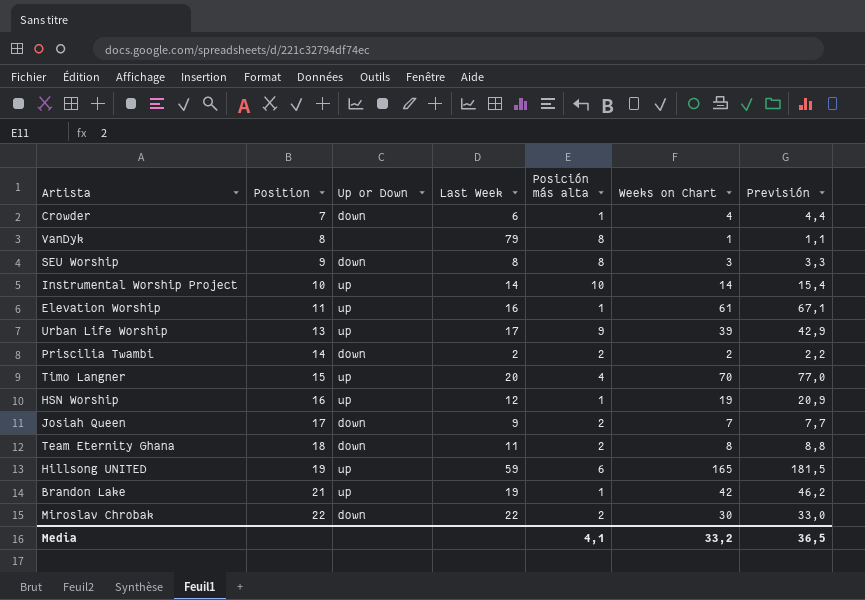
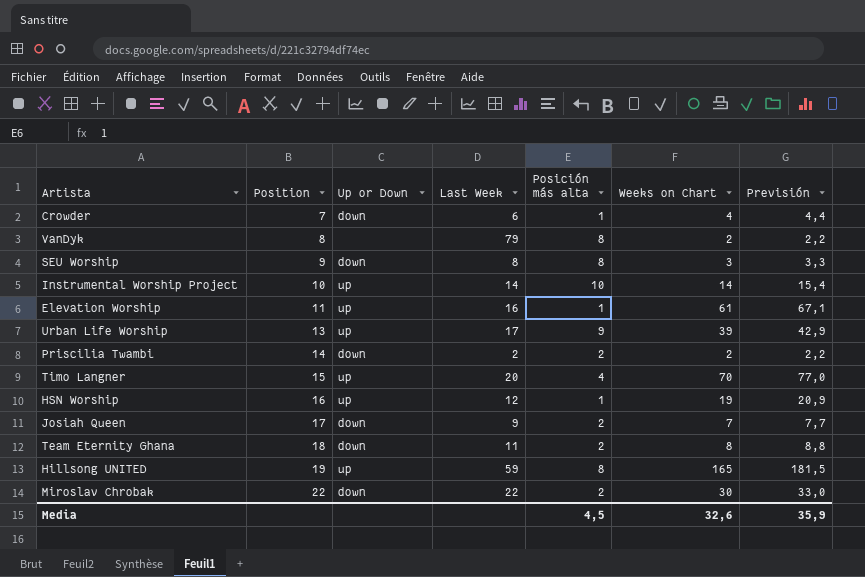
row Brandon Lake: 21 | up | 19 | 1 | 42 | 46,2 -> none
VanDyk | Weeks on Chart: 1 -> 2
VanDyk | Previsión: 1,1 -> 2,2
Hillsong UNITED | Posición más alta: 6 -> 8
Media | Posición más alta: 4,1 -> 4,5
Media | Weeks on Chart: 33,2 -> 32,6
Media | Previsión: 36,5 -> 35,9

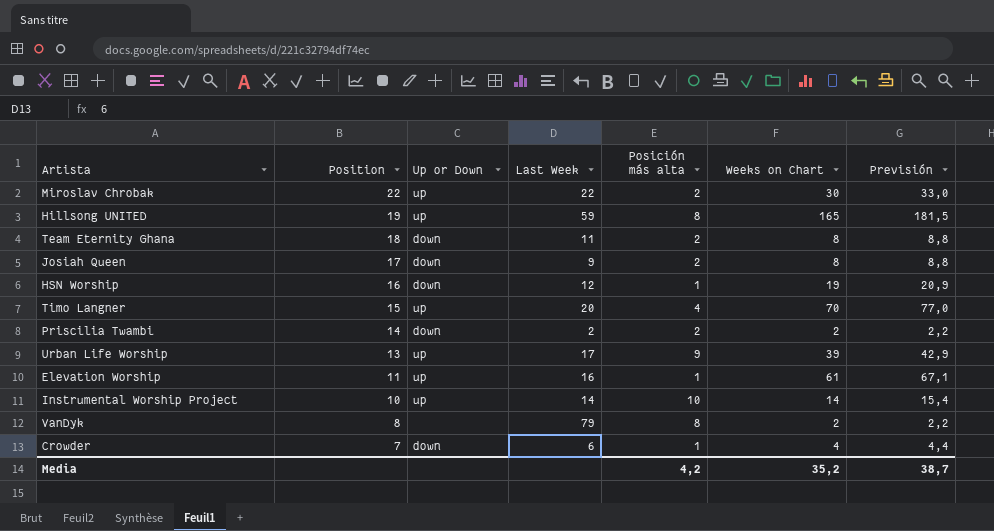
row order: Position ascending -> Position descending
row SEU Worship: 9 | down | 8 | 8 | 3 | 3,3 -> none
Miroslav Chrobak | Up or Down: down -> up
Josiah Queen | Weeks on Chart: 7 -> 8
Josiah Queen | Previsión: 7,7 -> 8,8
HSN Worship | Up or Down: up -> down
Media | Posición más alta: 4,5 -> 4,2
Media | Weeks on Chart: 32,6 -> 35,2
Media | Previsión: 35,9 -> 38,7

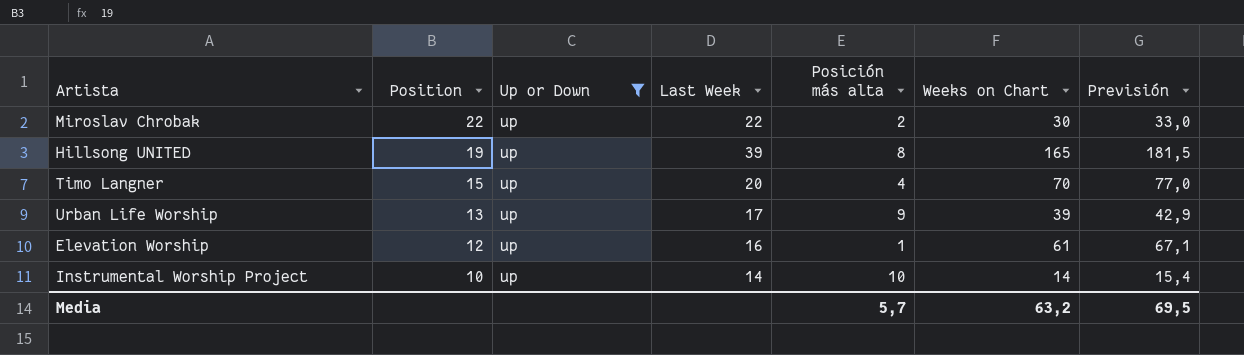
filter: none -> Up or Down = up
Hillsong UNITED | Last Week: 59 -> 39
Elevation Worship | Position: 11 -> 12
Media | Posición más alta: 4,2 -> 5,7
Media | Weeks on Chart: 35,2 -> 63,2
Media | Previsión: 38,7 -> 69,5

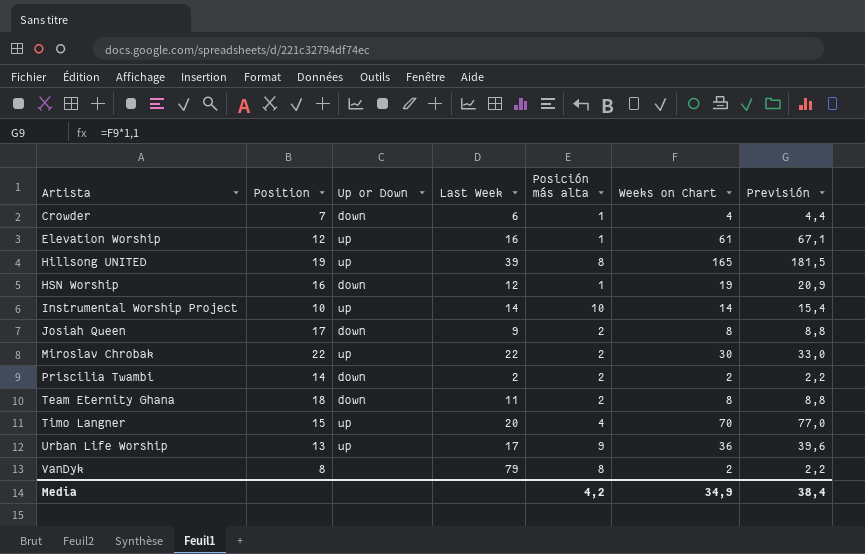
filter: Up or Down = up -> none
row order: Position descending -> Artista ascending
Urban Life Worship | Weeks on Chart: 39 -> 36
Urban Life Worship | Previsión: 42,9 -> 39,6
Media | Posición más alta: 5,7 -> 4,2
Media | Weeks on Chart: 63,2 -> 34,9
Media | Previsión: 69,5 -> 38,4

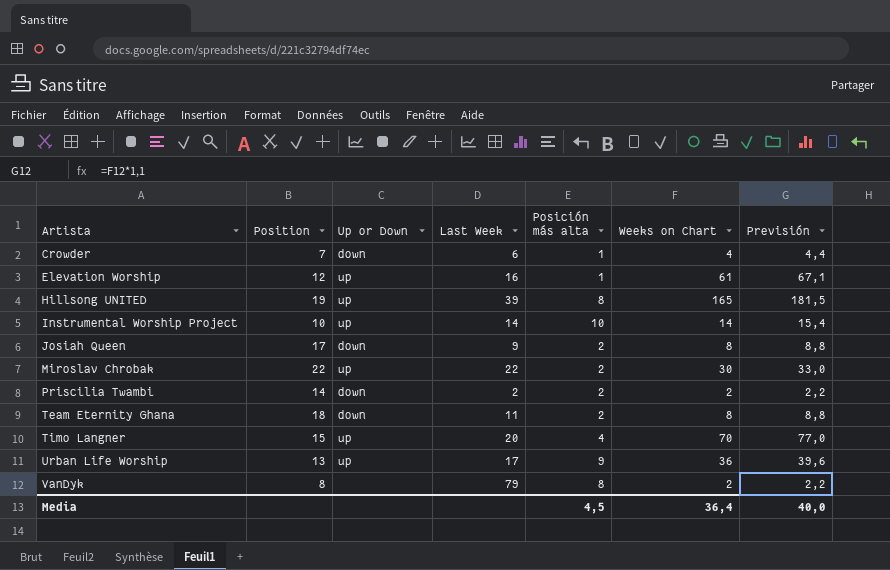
row HSN Worship: 16 | down | 12 | 1 | 19 | 20,9 -> none
Media | Posición más alta: 4,2 -> 4,5
Media | Weeks on Chart: 34,9 -> 36,4
Media | Previsión: 38,4 -> 40,0

